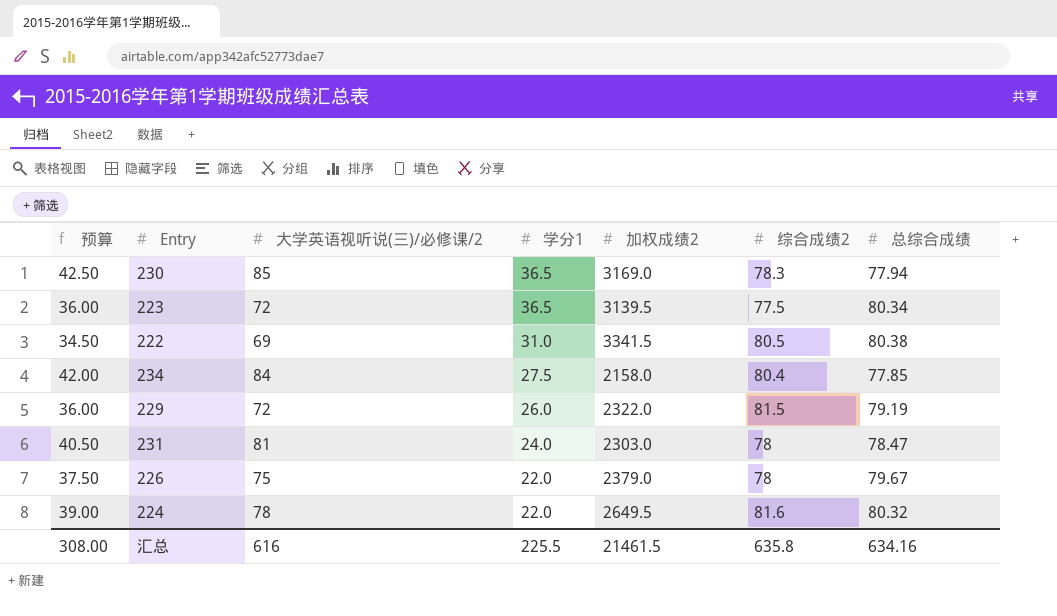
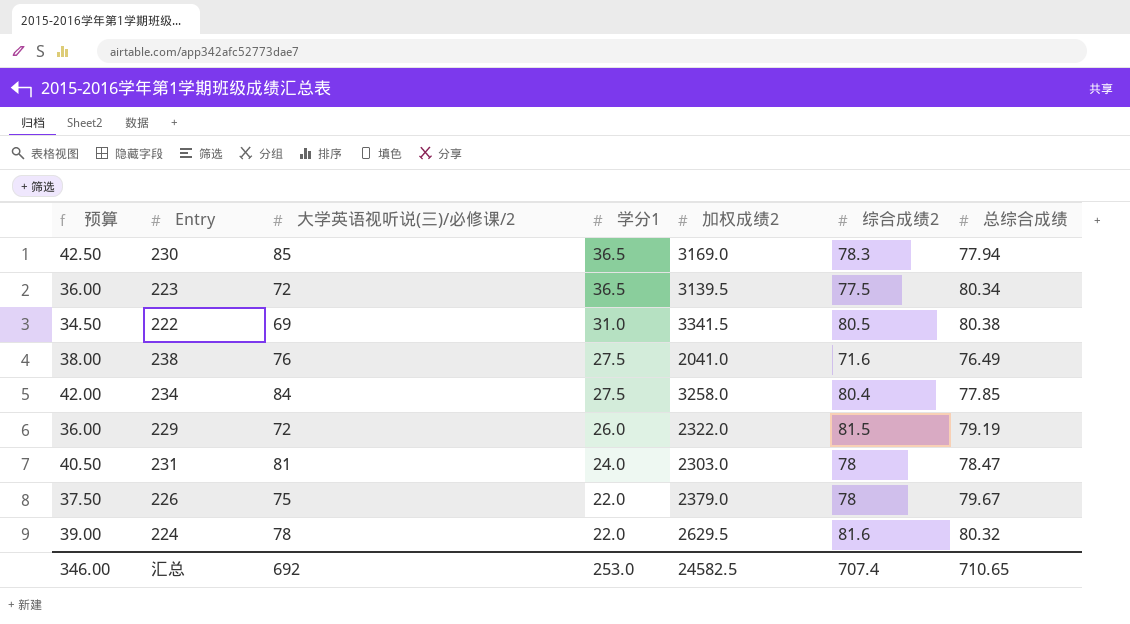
row 238: none -> 38.00 | 76 | 27.5 | 2041.0 | 71.6 | 76.49
234 | 加权成绩2: 2158.0 -> 3258.0
224 | 加权成绩2: 2649.5 -> 2629.5
汇总 | 预算: 308.00 -> 346.00
汇总 | 大学英语视听说(三)/必修课/2: 616 -> 692
汇总 | 学分1: 225.5 -> 253.0
汇总 | 加权成绩2: 21461.5 -> 24582.5
汇总 | 综合成绩2: 635.8 -> 707.4
汇总 | 总综合成绩: 634.16 -> 710.65

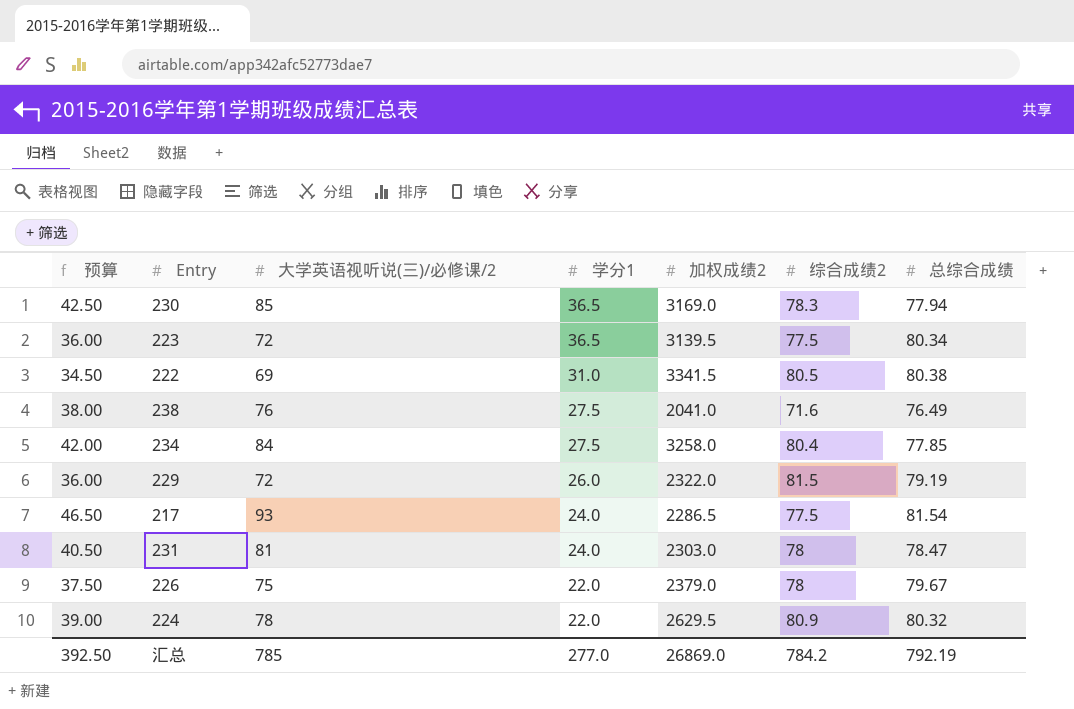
row 217: none -> 46.50 | 93 | 24.0 | 2286.5 | 77.5 | 81.54
224 | 综合成绩2: 81.6 -> 80.9
汇总 | 预算: 346.00 -> 392.50
汇总 | 大学英语视听说(三)/必修课/2: 692 -> 785
汇总 | 学分1: 253.0 -> 277.0
汇总 | 加权成绩2: 24582.5 -> 26869.0
汇总 | 综合成绩2: 707.4 -> 784.2
汇总 | 总综合成绩: 710.65 -> 792.19

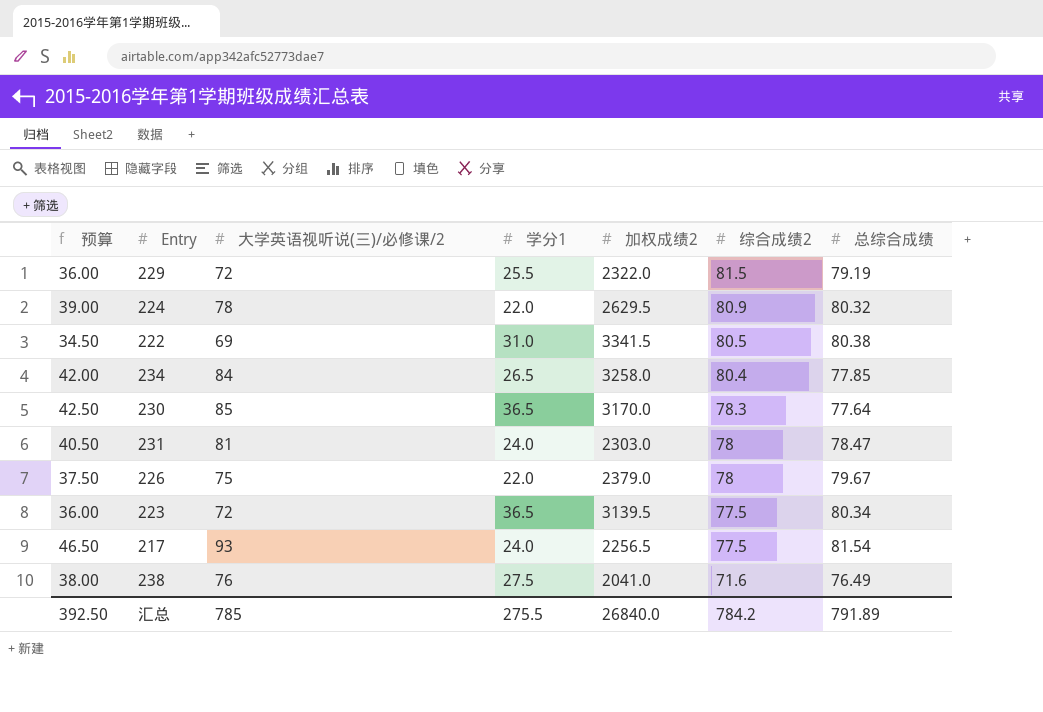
row order: 学分1 descending -> 综合成绩2 descending
229 | 学分1: 26.0 -> 25.5
234 | 学分1: 27.5 -> 26.5
230 | 加权成绩2: 3169.0 -> 3170.0
230 | 总综合成绩: 77.94 -> 77.64
217 | 加权成绩2: 2286.5 -> 2256.5
汇总 | 学分1: 277.0 -> 275.5
汇总 | 加权成绩2: 26869.0 -> 26840.0
汇总 | 总综合成绩: 792.19 -> 791.89

